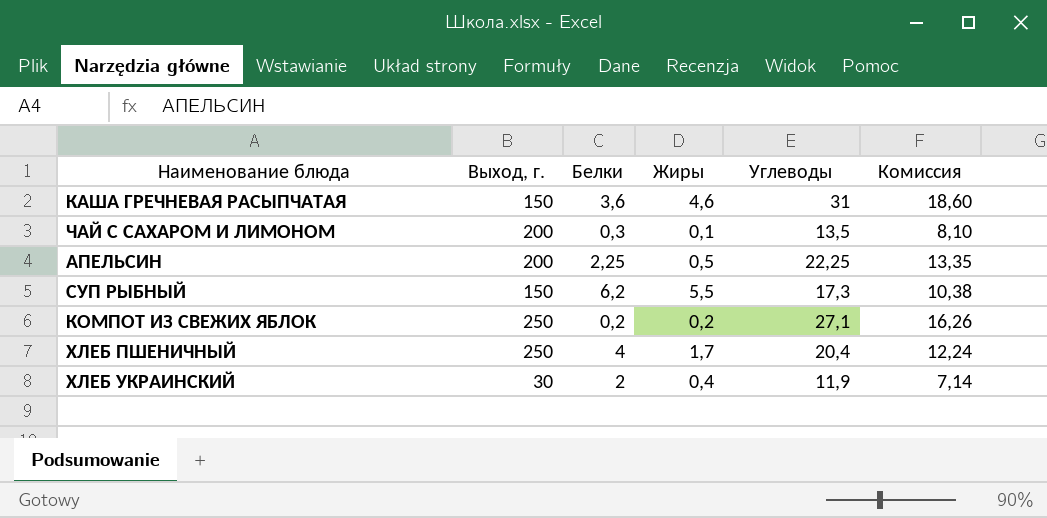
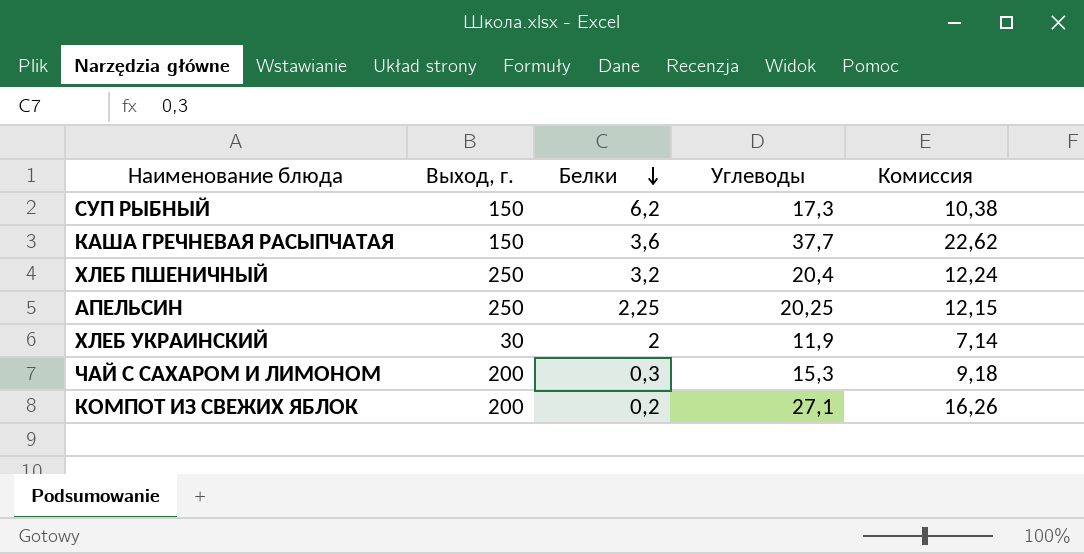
row order: none -> Белки descending
column Жиры | position: 4 -> none
КАША ГРЕЧНЕВАЯ РАСЫПЧАТАЯ | Углеводы: 31 -> 37,7
КАША ГРЕЧНЕВАЯ РАСЫПЧАТАЯ | Комиссия: 18,60 -> 22,62
ХЛЕБ ПШЕНИЧНЫЙ | Белки: 4 -> 3,2
АПЕЛЬСИН | Выход, г.: 200 -> 250
АПЕЛЬСИН | Углеводы: 22,25 -> 20,25
АПЕЛЬСИН | Комиссия: 13,35 -> 12,15
ЧАЙ С САХАРОМ И ЛИМОНОМ | Углеводы: 13,5 -> 15,3
ЧАЙ С САХАРОМ И ЛИМОНОМ | Комиссия: 8,10 -> 9,18
КОМПОТ ИЗ СВЕЖИХ ЯБЛОК | Выход, г.: 250 -> 200

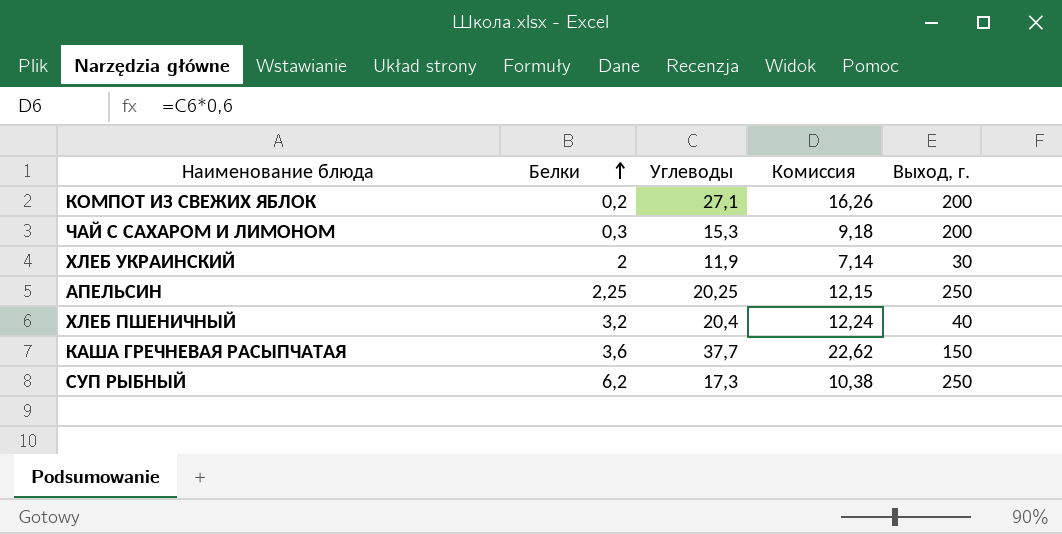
row order: Белки descending -> Белки ascending
column Выход, г. | position: 2 -> 5
ХЛЕБ ПШЕНИЧНЫЙ | Выход, г.: 250 -> 40
СУП РЫБНЫЙ | Выход, г.: 150 -> 250

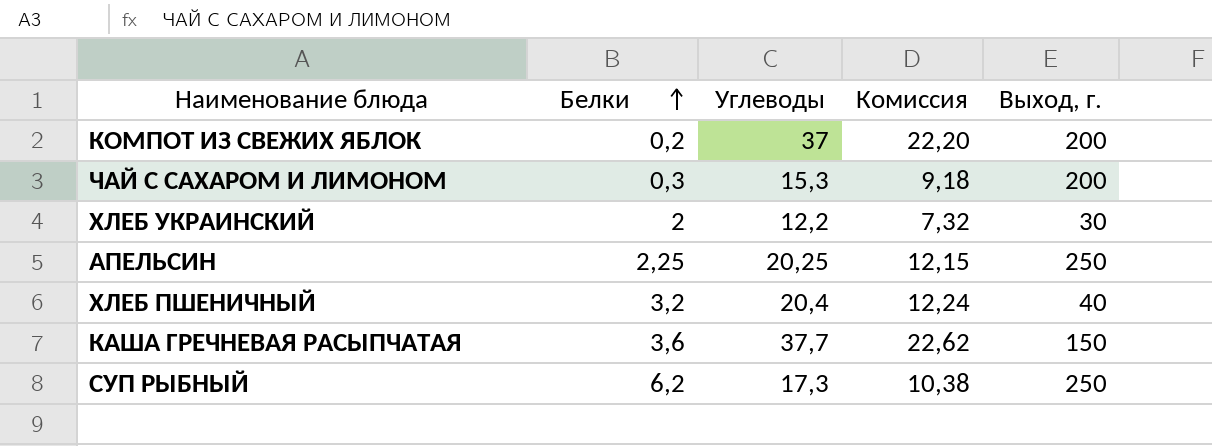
КОМПОТ ИЗ СВЕЖИХ ЯБЛОК | Углеводы: 27,1 -> 37
КОМПОТ ИЗ СВЕЖИХ ЯБЛОК | Комиссия: 16,26 -> 22,20
ХЛЕБ УКРАИНСКИЙ | Углеводы: 11,9 -> 12,2
ХЛЕБ УКРАИНСКИЙ | Комиссия: 7,14 -> 7,32

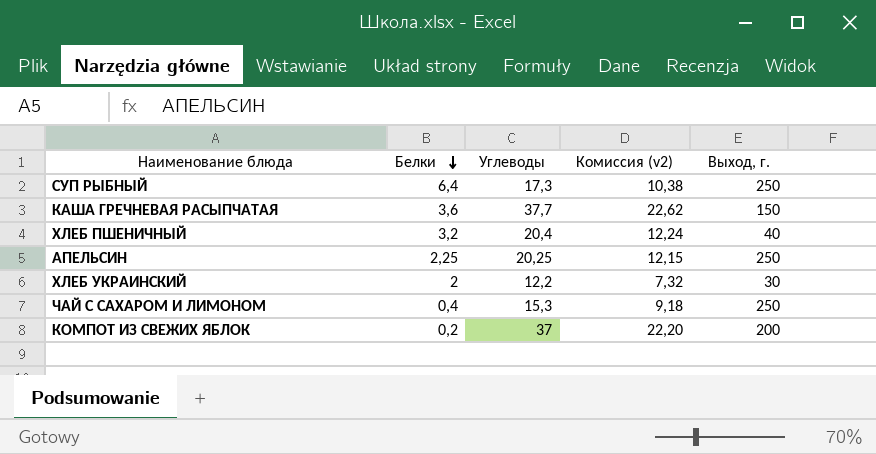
row order: Белки ascending -> Белки descending
column name: Комиссия -> Комиссия (v2)
СУП РЫБНЫЙ | Белки: 6,2 -> 6,4
ЧАЙ С САХАРОМ И ЛИМОНОМ | Белки: 0,3 -> 0,4
ЧАЙ С САХАРОМ И ЛИМОНОМ | Выход, г.: 200 -> 250

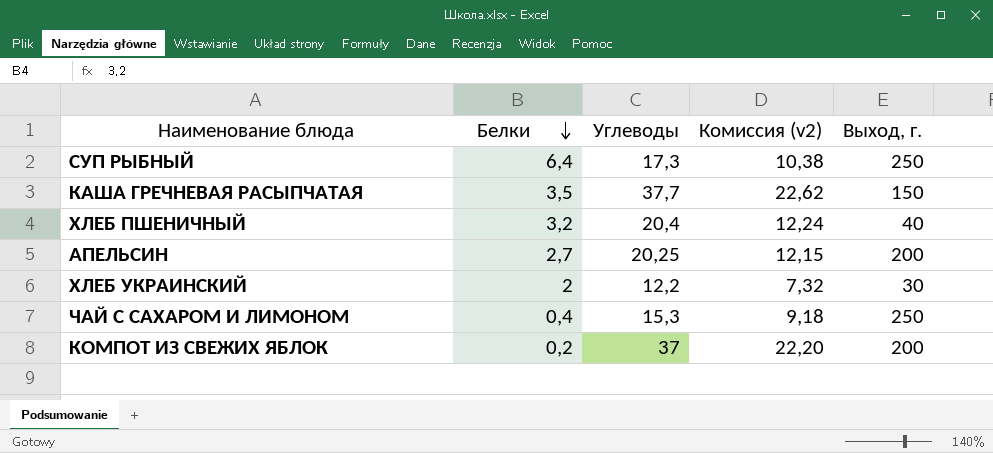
КАША ГРЕЧНЕВАЯ РАСЫПЧАТАЯ | Белки: 3,6 -> 3,5
АПЕЛЬСИН | Белки: 2,25 -> 2,7
АПЕЛЬСИН | Выход, г.: 250 -> 200

